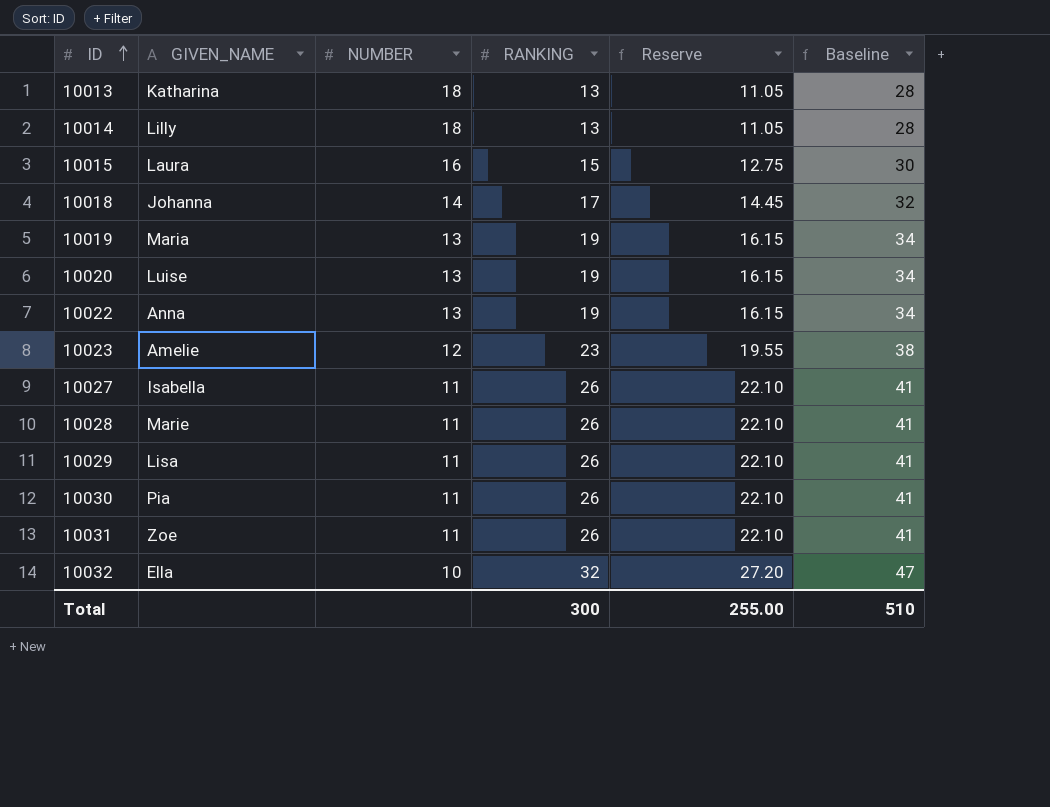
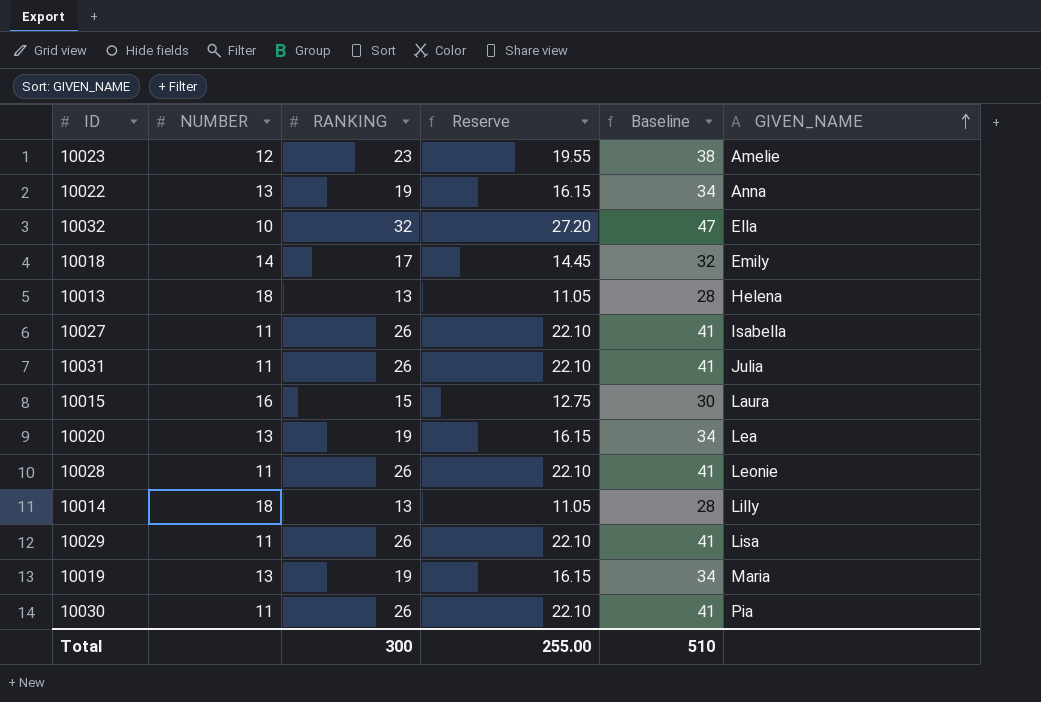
row order: ID ascending -> GIVEN_NAME ascending
column GIVEN_NAME | position: 2 -> 6
10018 | GIVEN_NAME: Johanna -> Emily
10013 | GIVEN_NAME: Katharina -> Helena
10031 | GIVEN_NAME: Zoe -> Julia
10020 | GIVEN_NAME: Luise -> Lea
10028 | GIVEN_NAME: Marie -> Leonie

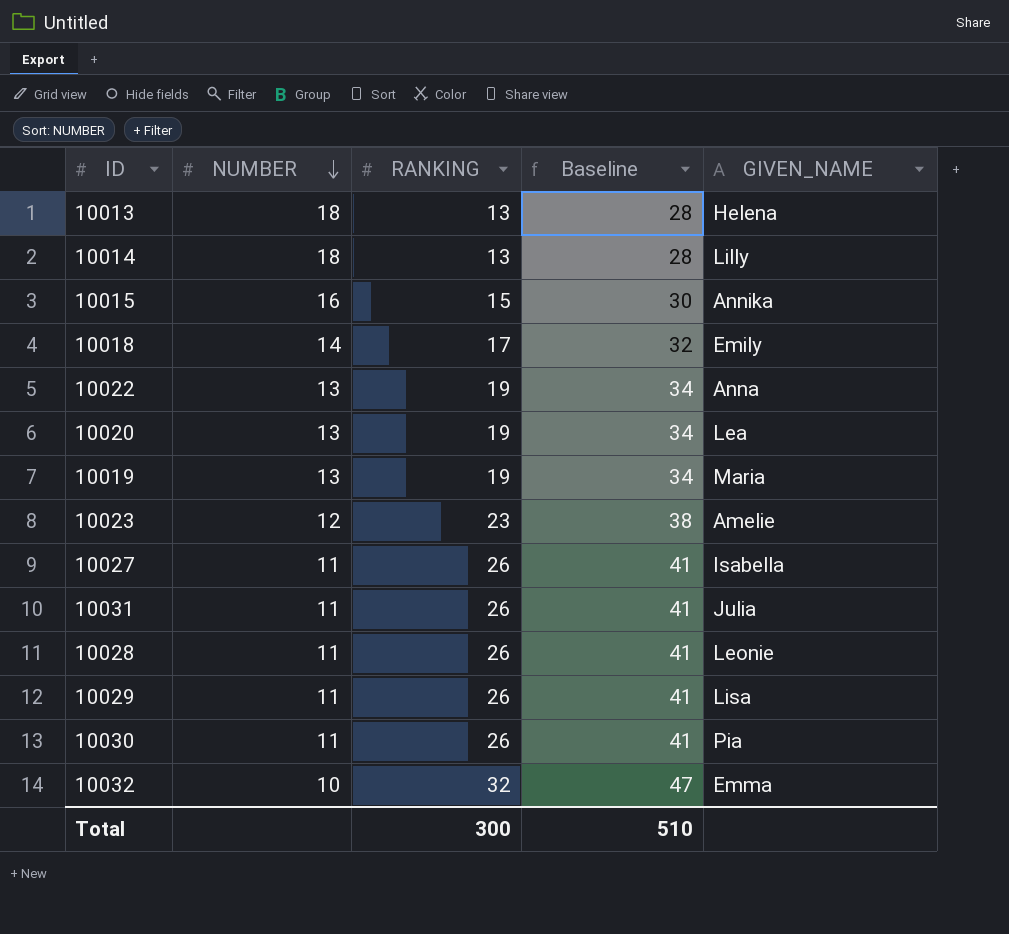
row order: GIVEN_NAME ascending -> NUMBER descending
column Reserve | formula: [RANKING] * 0.85 -> none
10015 | GIVEN_NAME: Laura -> Annika
10032 | GIVEN_NAME: Ella -> Emma

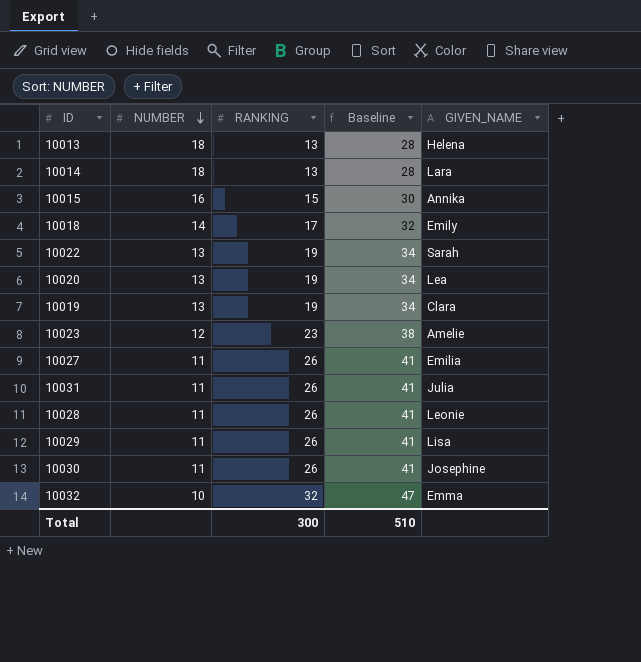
10014 | GIVEN_NAME: Lilly -> Lara
10022 | GIVEN_NAME: Anna -> Sarah
10019 | GIVEN_NAME: Maria -> Clara
10027 | GIVEN_NAME: Isabella -> Emilia
10030 | GIVEN_NAME: Pia -> Josephine

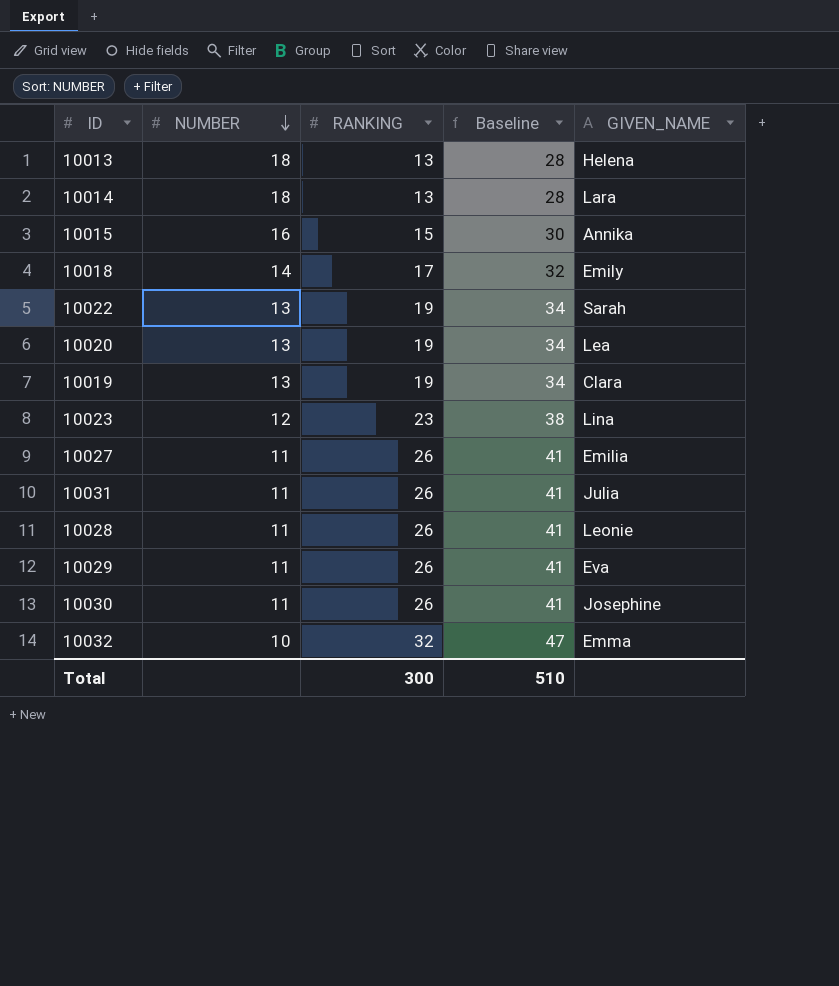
10023 | GIVEN_NAME: Amelie -> Lina
10029 | GIVEN_NAME: Lisa -> Eva

